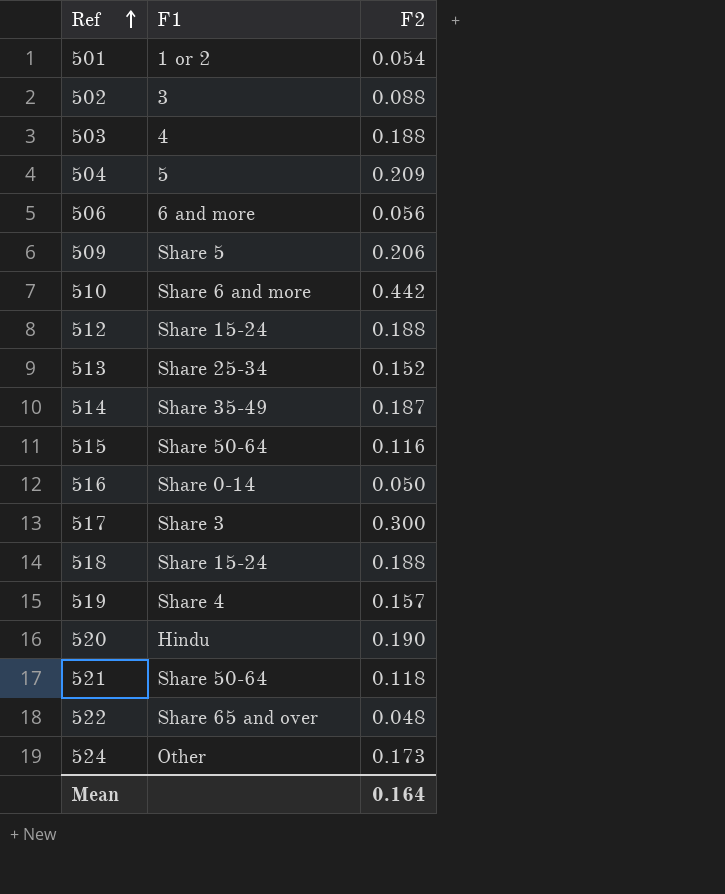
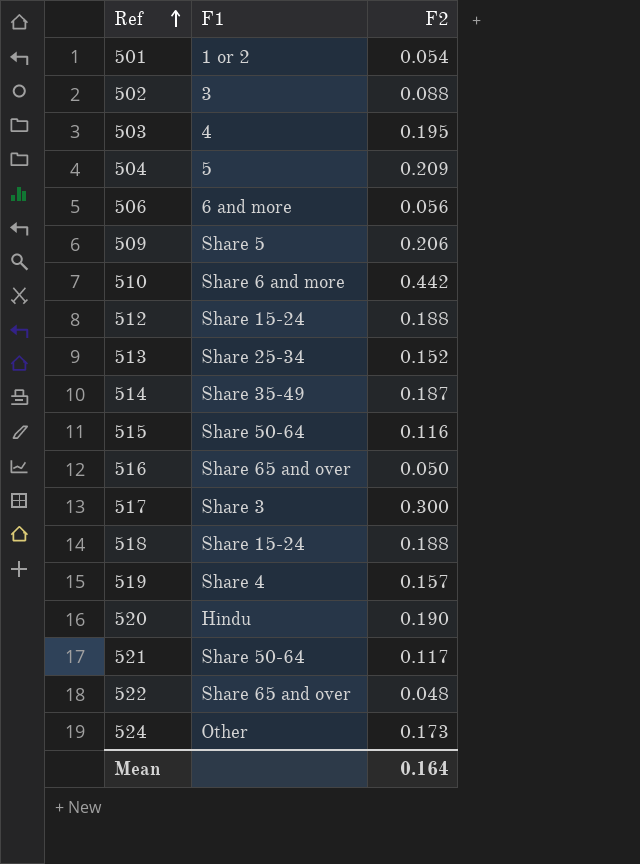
503 | F2: 0.188 -> 0.195
516 | F1: Share 0-14 -> Share 65 and over
521 | F2: 0.118 -> 0.117

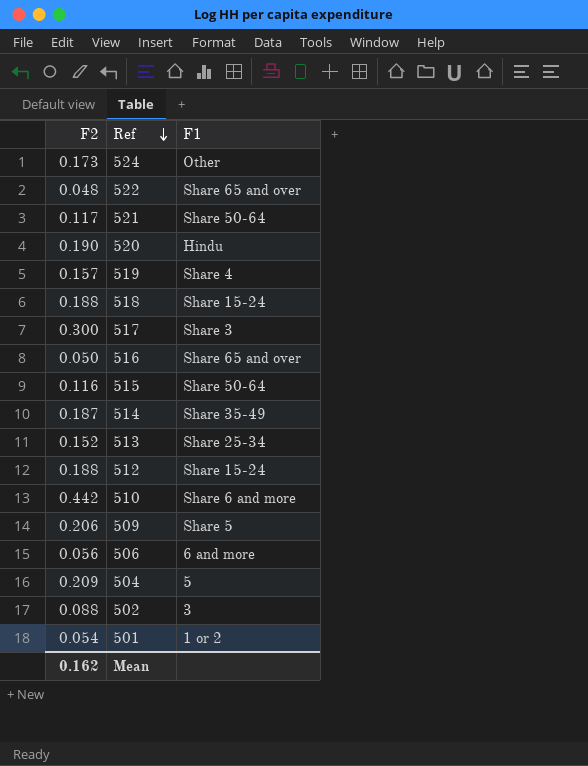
row order: Ref ascending -> Ref descending
column F2 | position: 3 -> 1
row 503: 4 | 0.195 -> none
Mean | F2: 0.164 -> 0.162

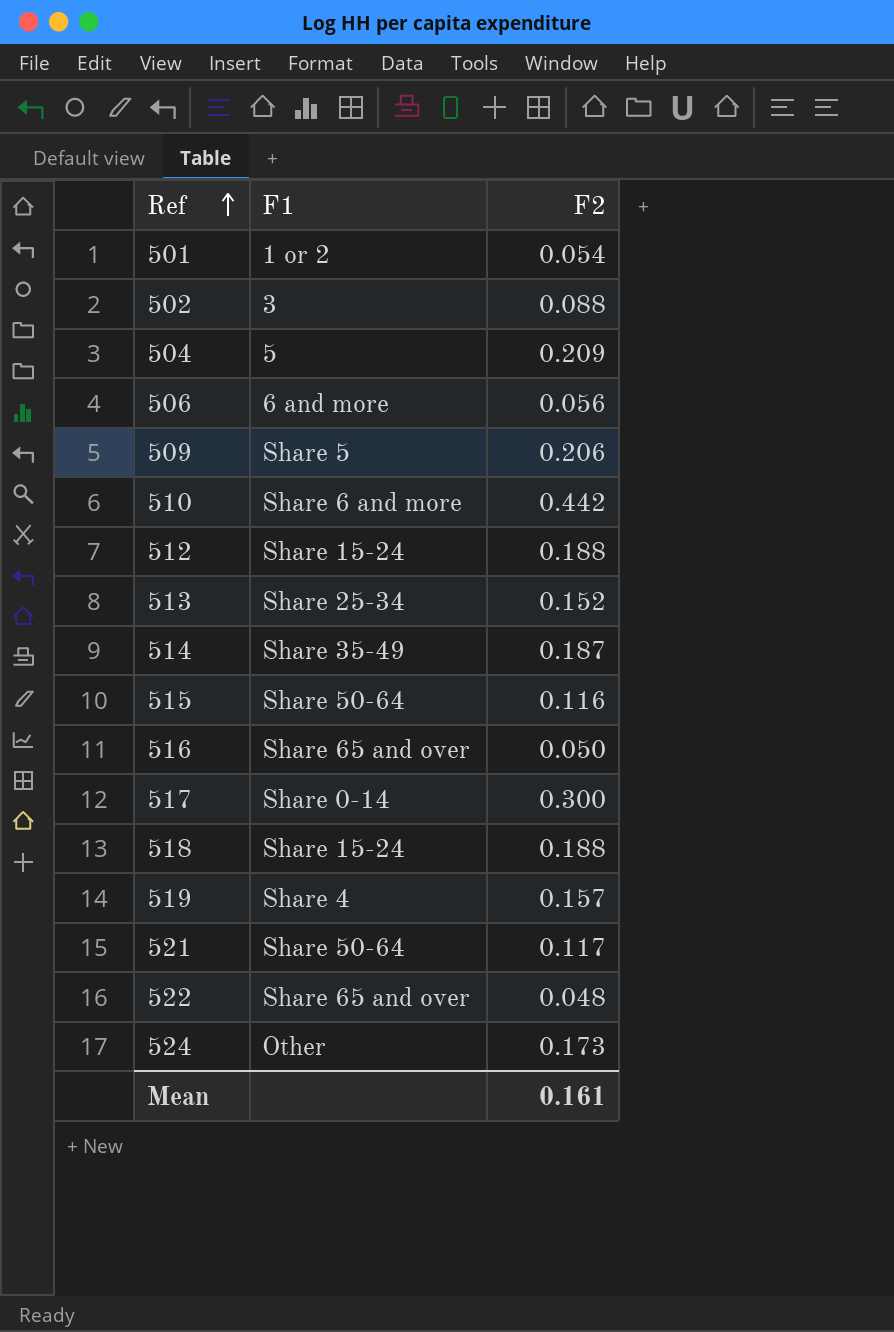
row order: Ref descending -> Ref ascending
column F2 | position: 1 -> 3
row 520: 0.190 | Hindu -> none
517 | F1: Share 3 -> Share 0-14
Mean | F2: 0.162 -> 0.161

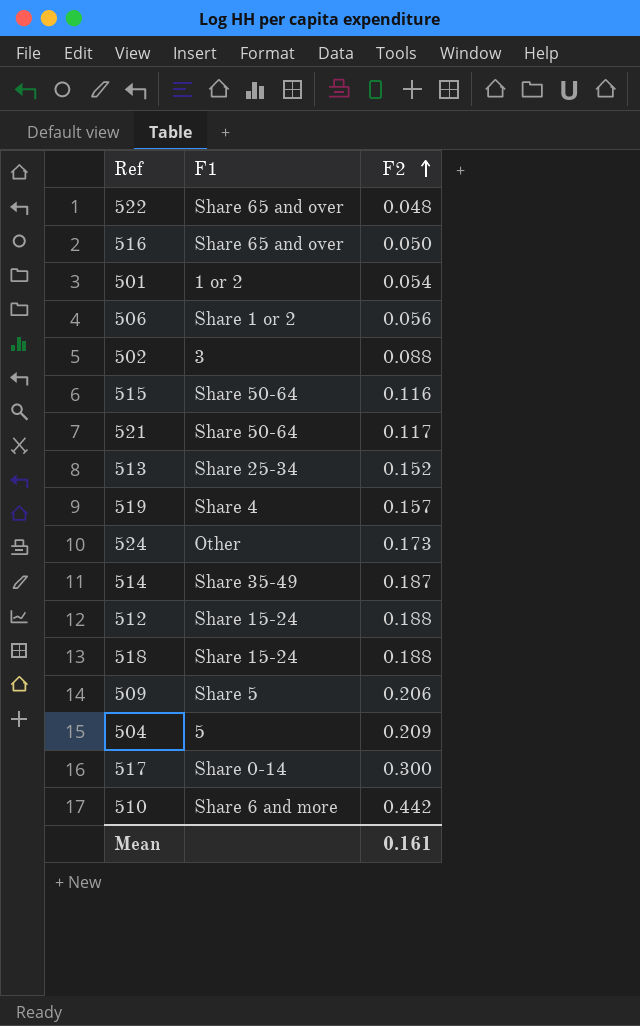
row order: Ref ascending -> F2 ascending
506 | F1: 6 and more -> Share 1 or 2

